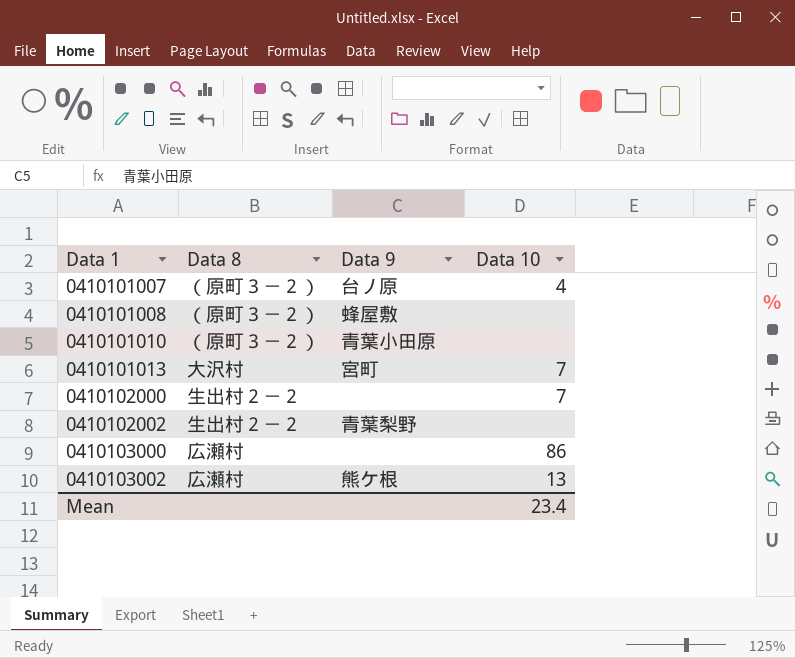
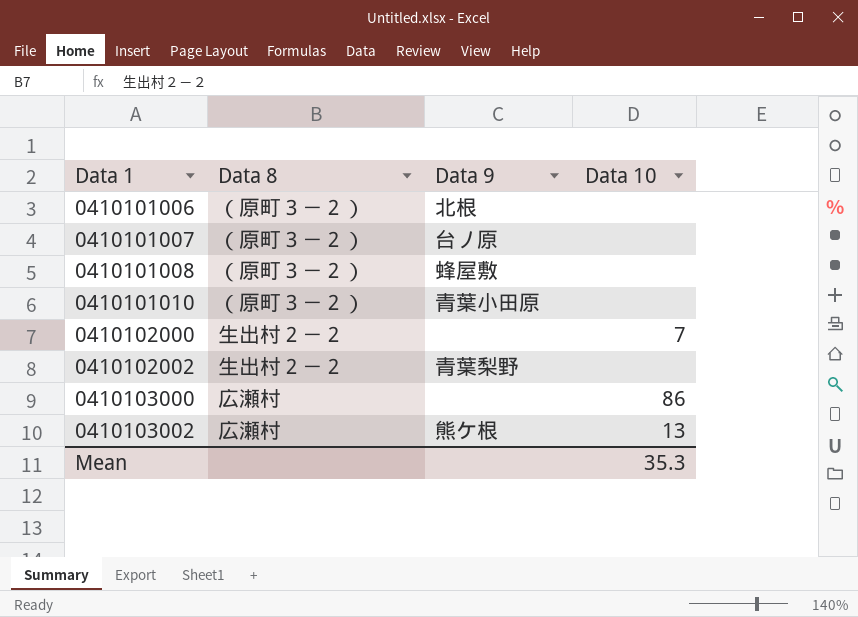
row 0410101013: 大沢村 | 宮町 | 7 -> none
row 0410101006: none -> （原町３－２） | 北根 | none
0410101007 | Data 10: 4 -> none
Mean | Data 10: 23.4 -> 35.3

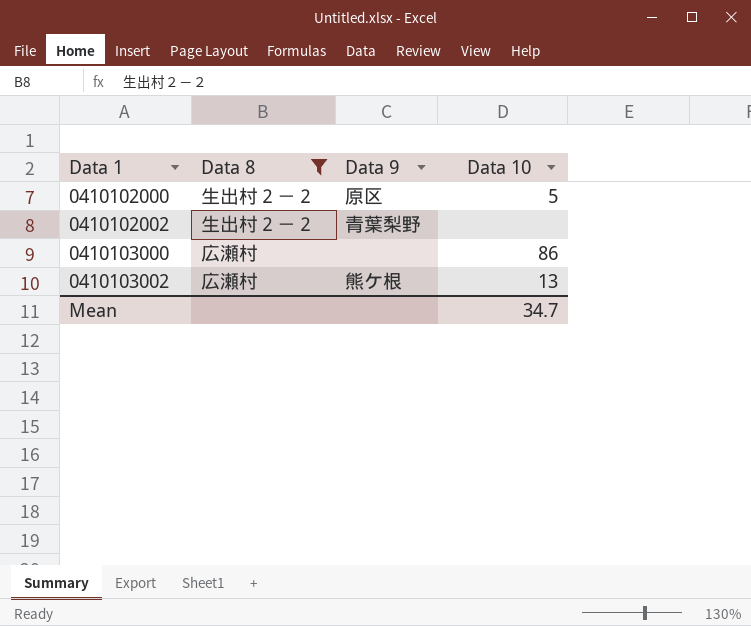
filter: none -> Data 8 != （原町３－２）
0410102000 | Data 9: none -> 原区
0410102000 | Data 10: 7 -> 5
Mean | Data 10: 35.3 -> 34.7

